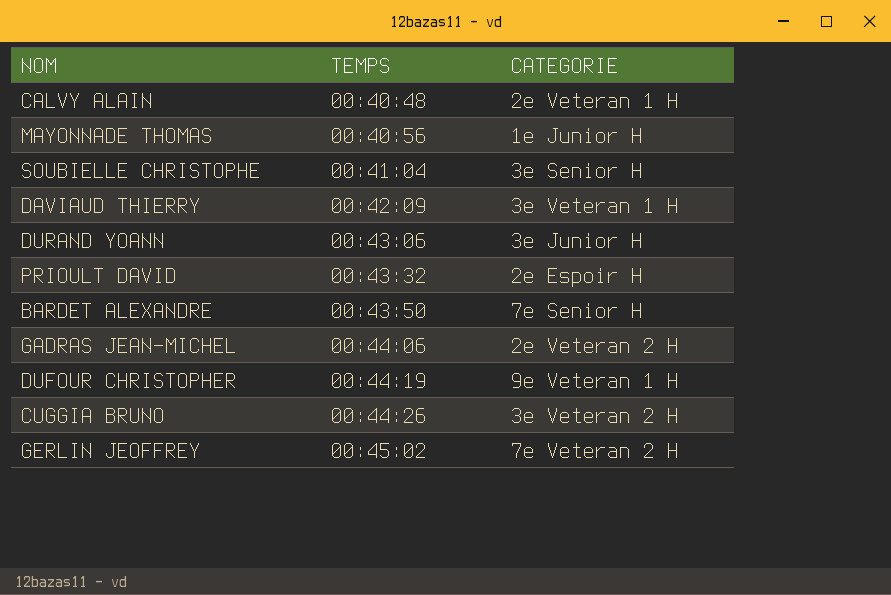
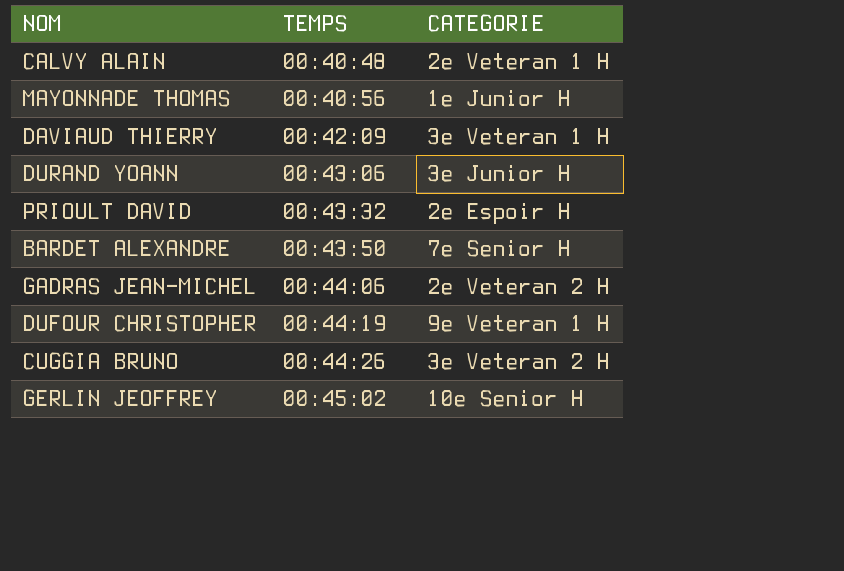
row SOUBIELLE CHRISTOPHE: 00:41:04 | 3e Senior H -> none
GERLIN JEOFFREY | CATEGORIE: 7e Veteran 2 H -> 10e Senior H

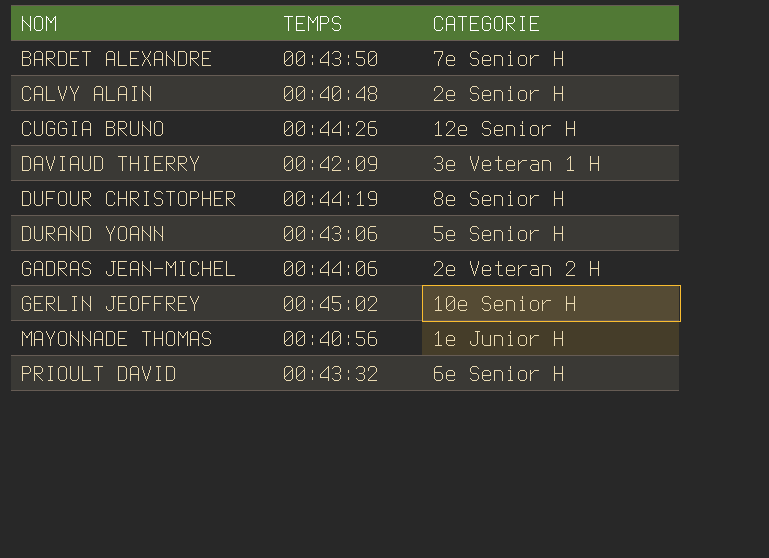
row order: TEMPS ascending -> NOM ascending
CALVY ALAIN | CATEGORIE: 2e Veteran 1 H -> 2e Senior H
CUGGIA BRUNO | CATEGORIE: 3e Veteran 2 H -> 12e Senior H
DUFOUR CHRISTOPHER | CATEGORIE: 9e Veteran 1 H -> 8e Senior H
DURAND YOANN | CATEGORIE: 3e Junior H -> 5e Senior H
PRIOULT DAVID | CATEGORIE: 2e Espoir H -> 6e Senior H

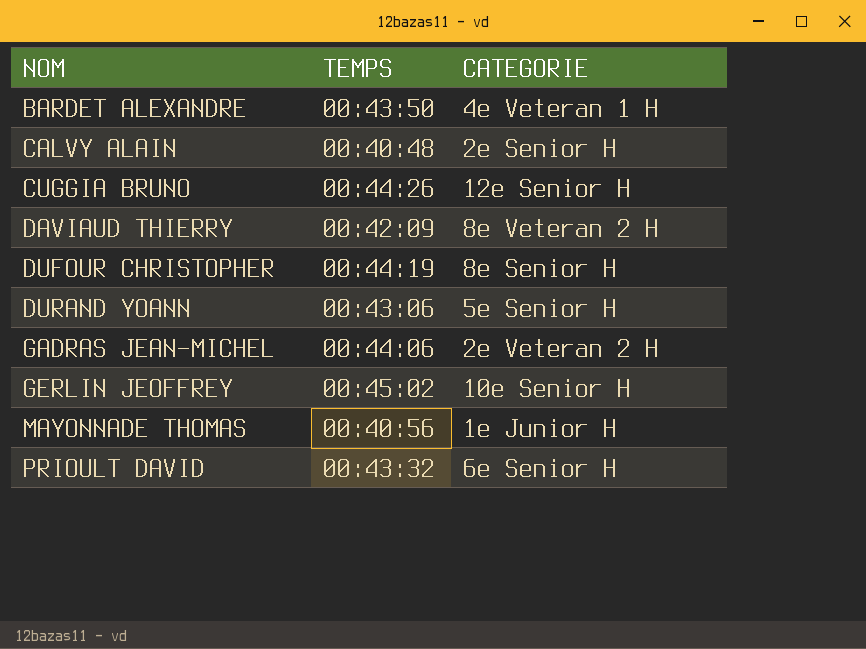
BARDET ALEXANDRE | CATEGORIE: 7e Senior H -> 4e Veteran 1 H
DAVIAUD THIERRY | CATEGORIE: 3e Veteran 1 H -> 8e Veteran 2 H

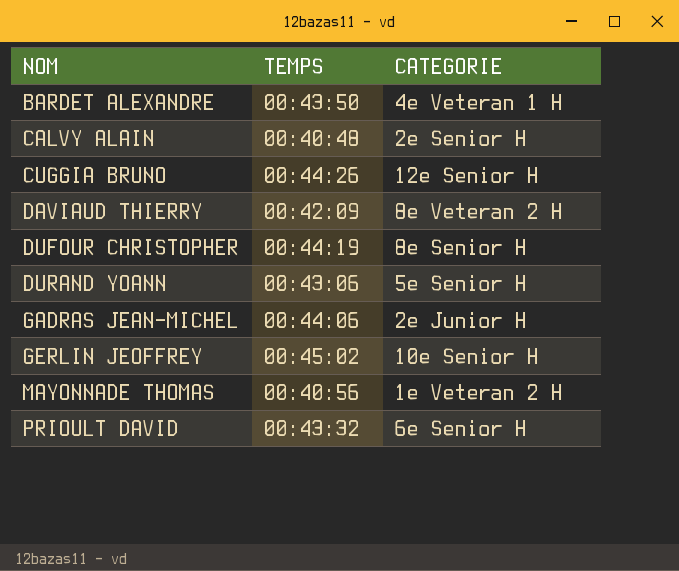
GADRAS JEAN-MICHEL | CATEGORIE: 2e Veteran 2 H -> 2e Junior H
MAYONNADE THOMAS | CATEGORIE: 1e Junior H -> 1e Veteran 2 H

